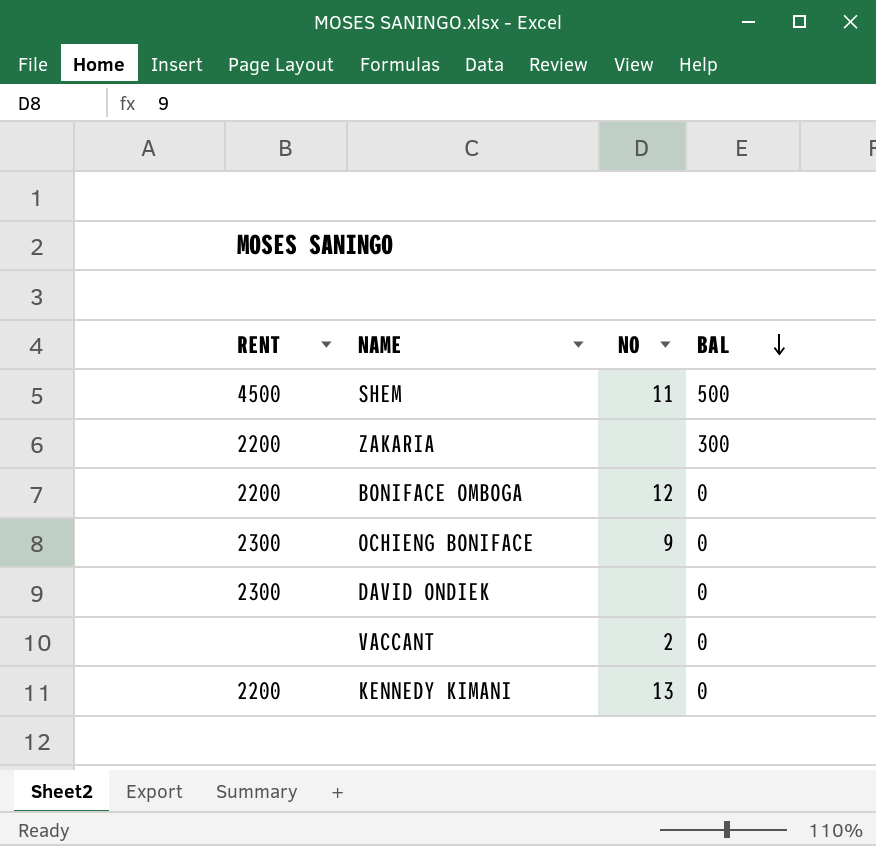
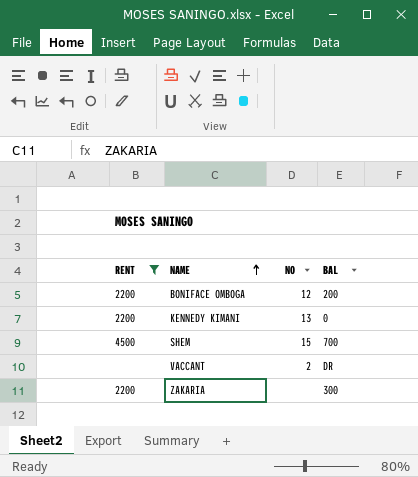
filter: none -> RENT != 2300
row order: BAL descending -> NAME ascending
BONIFACE OMBOGA | BAL: 0 -> 200
SHEM | NO: 11 -> 15
SHEM | BAL: 500 -> 700
VACCANT | BAL: 0 -> DR

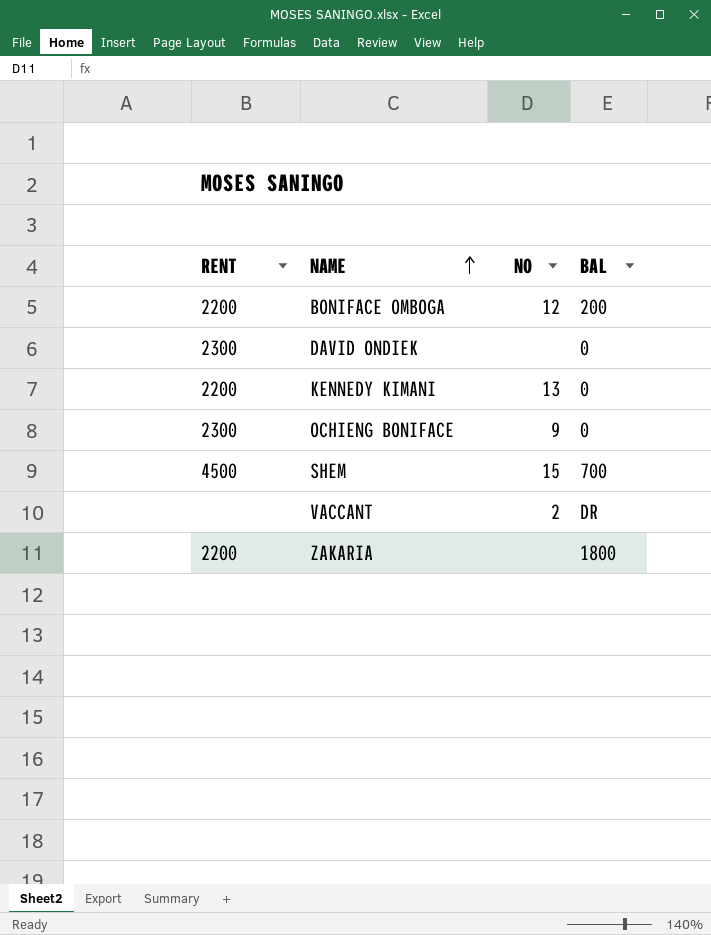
filter: RENT != 2300 -> none
ZAKARIA | BAL: 300 -> 1800

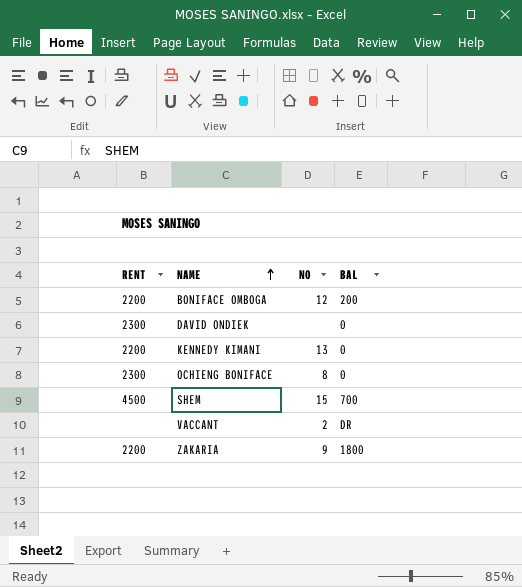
OCHIENG BONIFACE | NO: 9 -> 8
ZAKARIA | NO: none -> 9

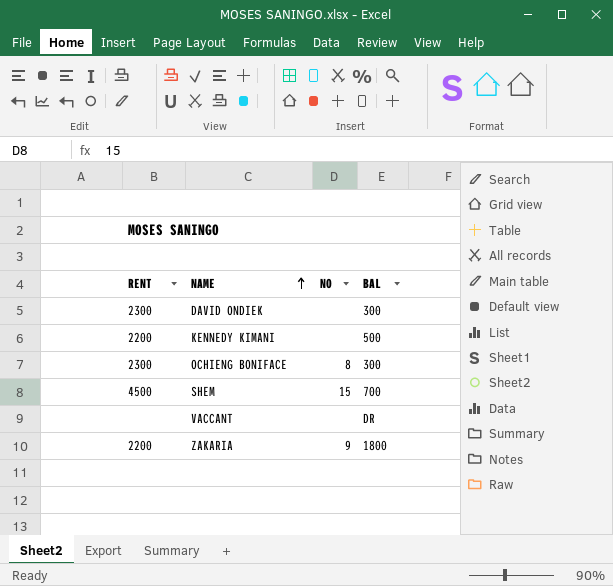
row BONIFACE OMBOGA: 2200 | 12 | 200 -> none
DAVID ONDIEK | BAL: 0 -> 300
KENNEDY KIMANI | NO: 13 -> none
KENNEDY KIMANI | BAL: 0 -> 500
OCHIENG BONIFACE | BAL: 0 -> 300
VACCANT | NO: 2 -> none

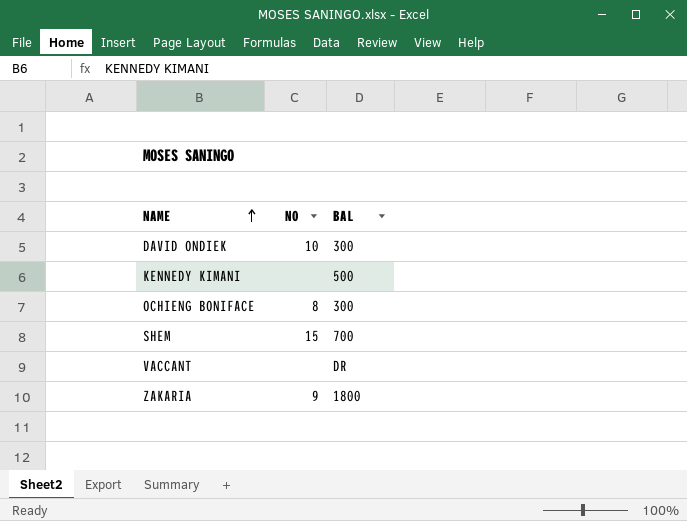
column RENT | position: 1 -> none
DAVID ONDIEK | NO: none -> 10

